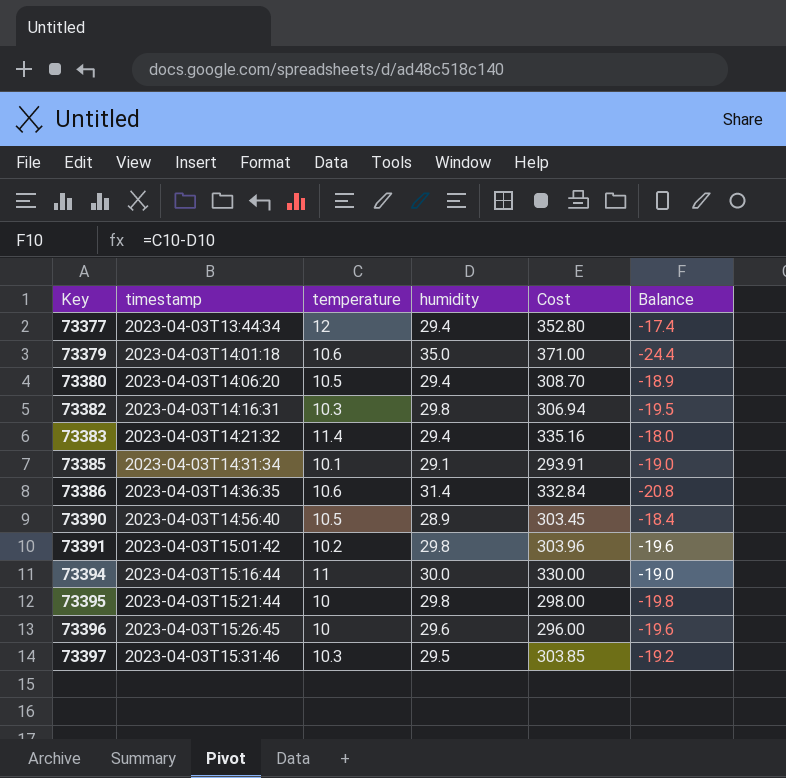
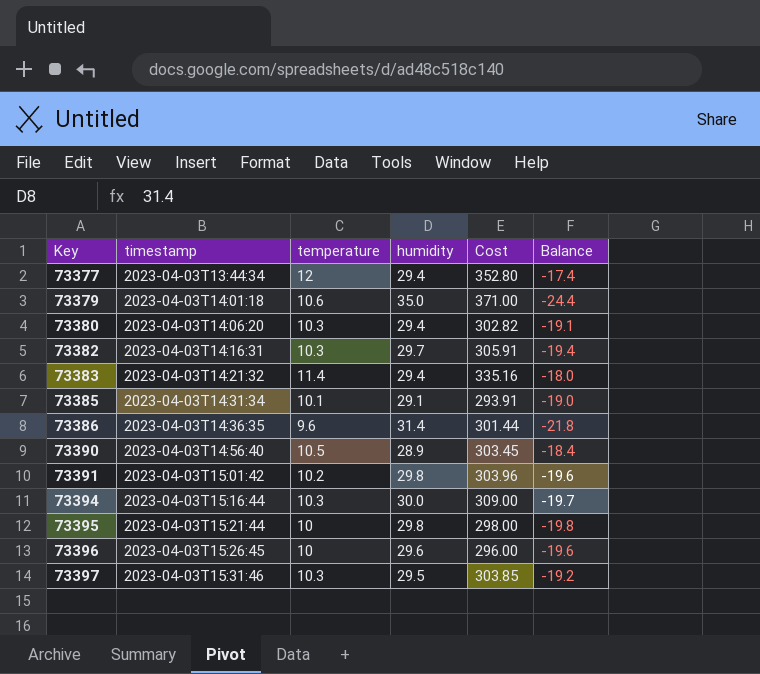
73380 | temperature: 10.5 -> 10.3
73380 | Cost: 308.70 -> 302.82
73380 | Balance: -18.9 -> -19.1
73382 | humidity: 29.8 -> 29.7
73382 | Cost: 306.94 -> 305.91
73382 | Balance: -19.5 -> -19.4
73386 | temperature: 10.6 -> 9.6
73386 | Cost: 332.84 -> 301.44
73386 | Balance: -20.8 -> -21.8
73394 | temperature: 11 -> 10.3
73394 | Cost: 330.00 -> 309.00
73394 | Balance: -19.0 -> -19.7

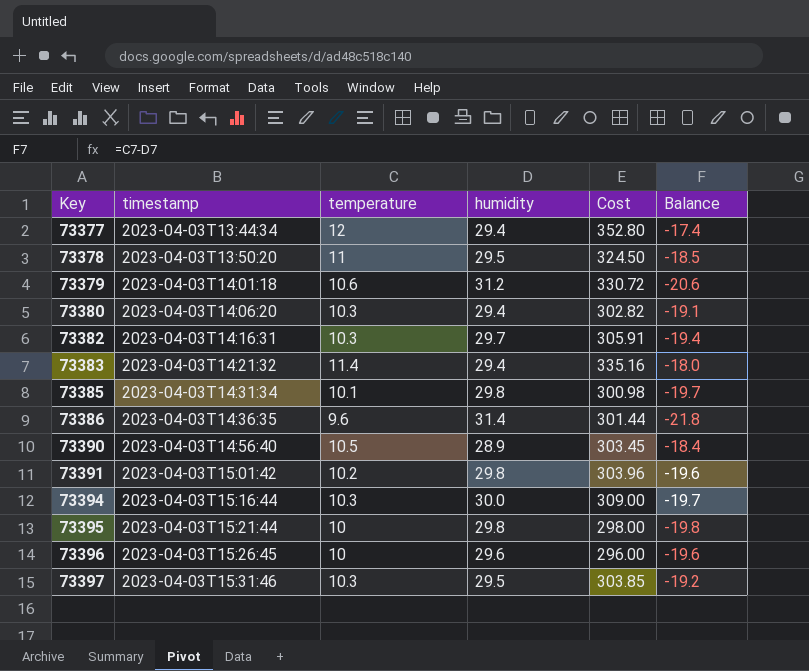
row 73378: none -> 2023-04-03T13:50:20 | 11 | 29.5 | 324.50 | -18.5
73379 | humidity: 35.0 -> 31.2
73379 | Cost: 371.00 -> 330.72
73379 | Balance: -24.4 -> -20.6
73385 | humidity: 29.1 -> 29.8
73385 | Cost: 293.91 -> 300.98
73385 | Balance: -19.0 -> -19.7

